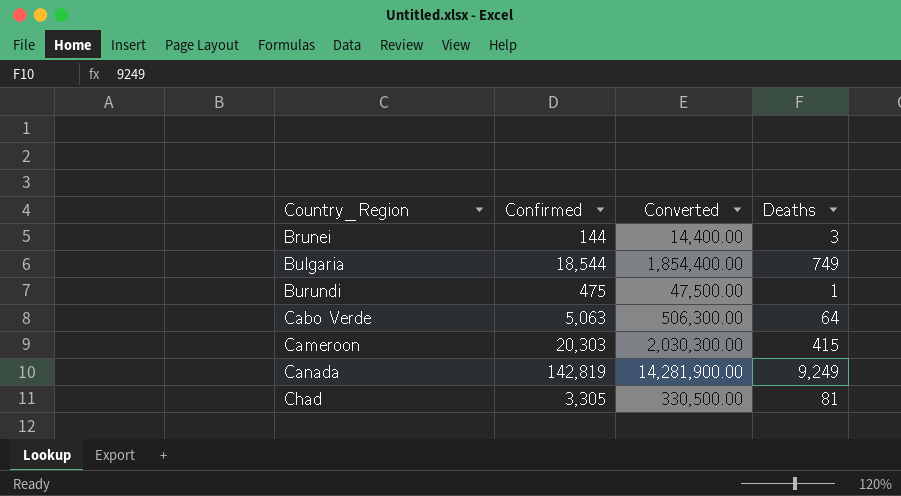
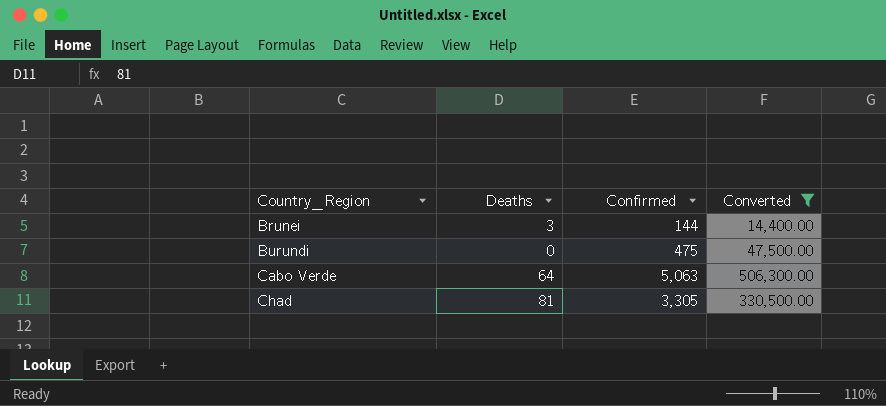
filter: none -> Converted <= 506,300.00
column Deaths | position: 4 -> 2
Burundi | Deaths: 1 -> 0

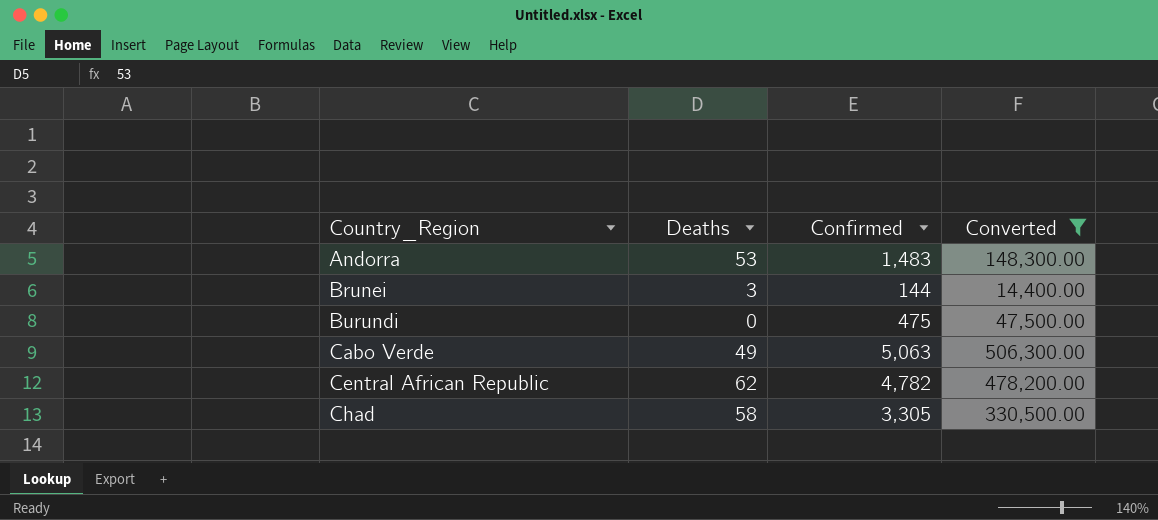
row Andorra: none -> 53 | 1,483 | 148,300.00
Cabo Verde | Deaths: 64 -> 49
row Central African Republic: none -> 62 | 4,782 | 478,200.00
Chad | Deaths: 81 -> 58

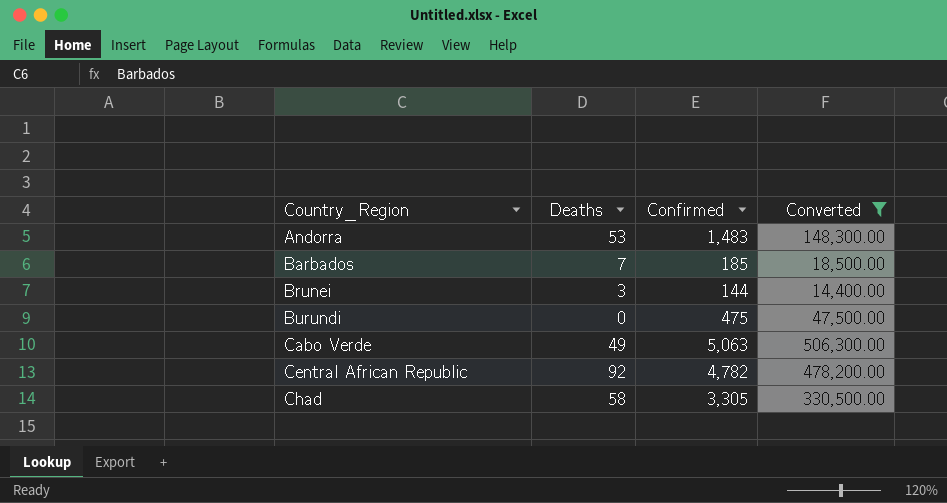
row Barbados: none -> 7 | 185 | 18,500.00
Central African Republic | Deaths: 62 -> 92

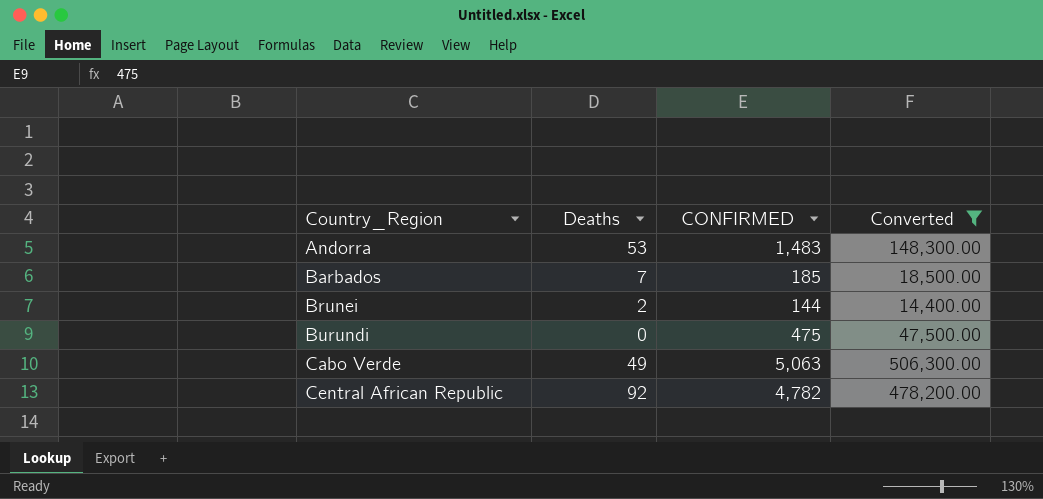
column name: Confirmed -> CONFIRMED
row Chad: 58 | 3,305 | 330,500.00 -> none
Brunei | Deaths: 3 -> 2

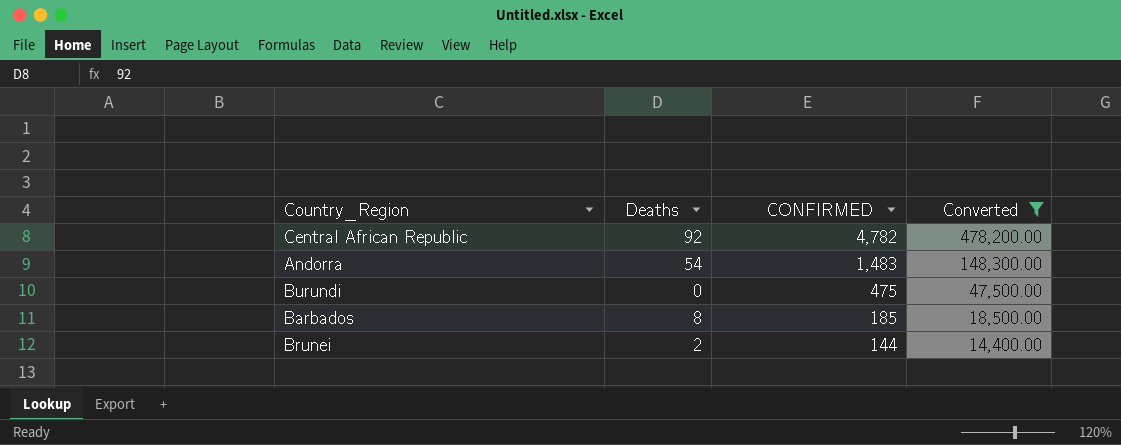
row order: Country_Region ascending -> CONFIRMED descending
row Cabo Verde: 49 | 5,063 | 506,300.00 -> none
Andorra | Deaths: 53 -> 54
Barbados | Deaths: 7 -> 8

